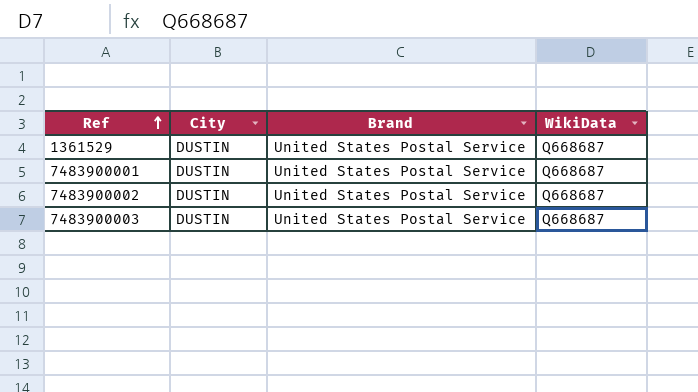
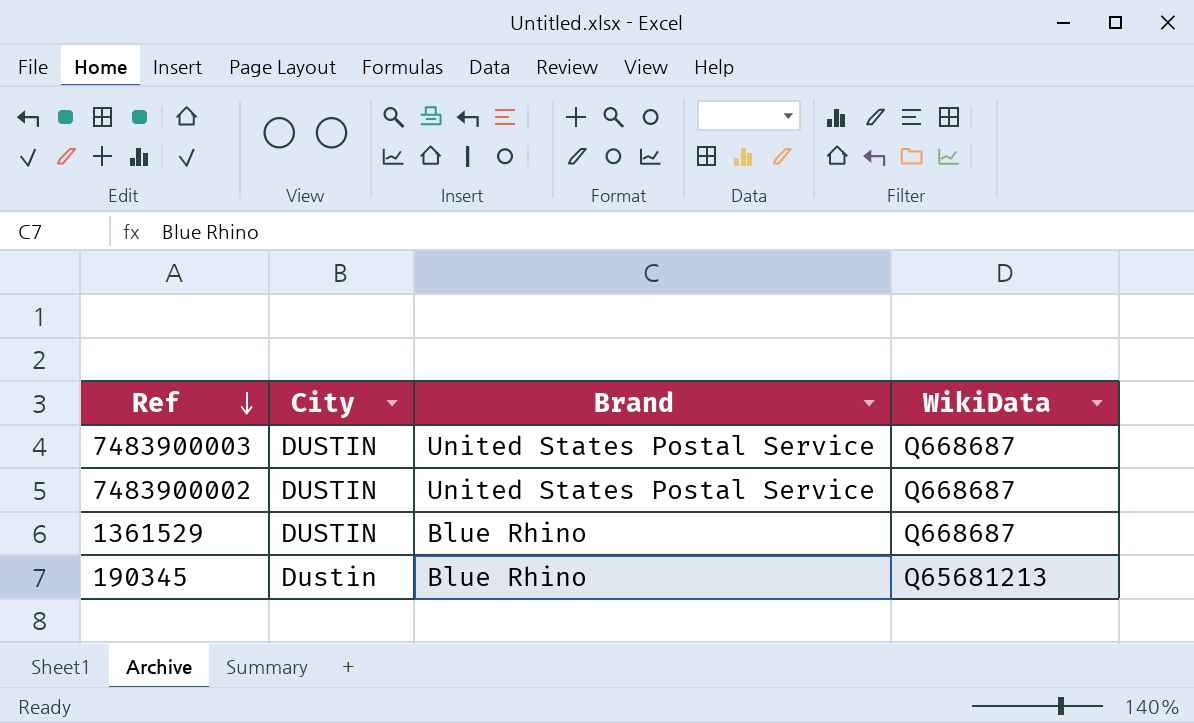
row order: Ref ascending -> Ref descending
row 7483900001: DUSTIN | United States Postal Service | Q668687 -> none
1361529 | Brand: United States Postal Service -> Blue Rhino
row 190345: none -> Dustin | Blue Rhino | Q65681213

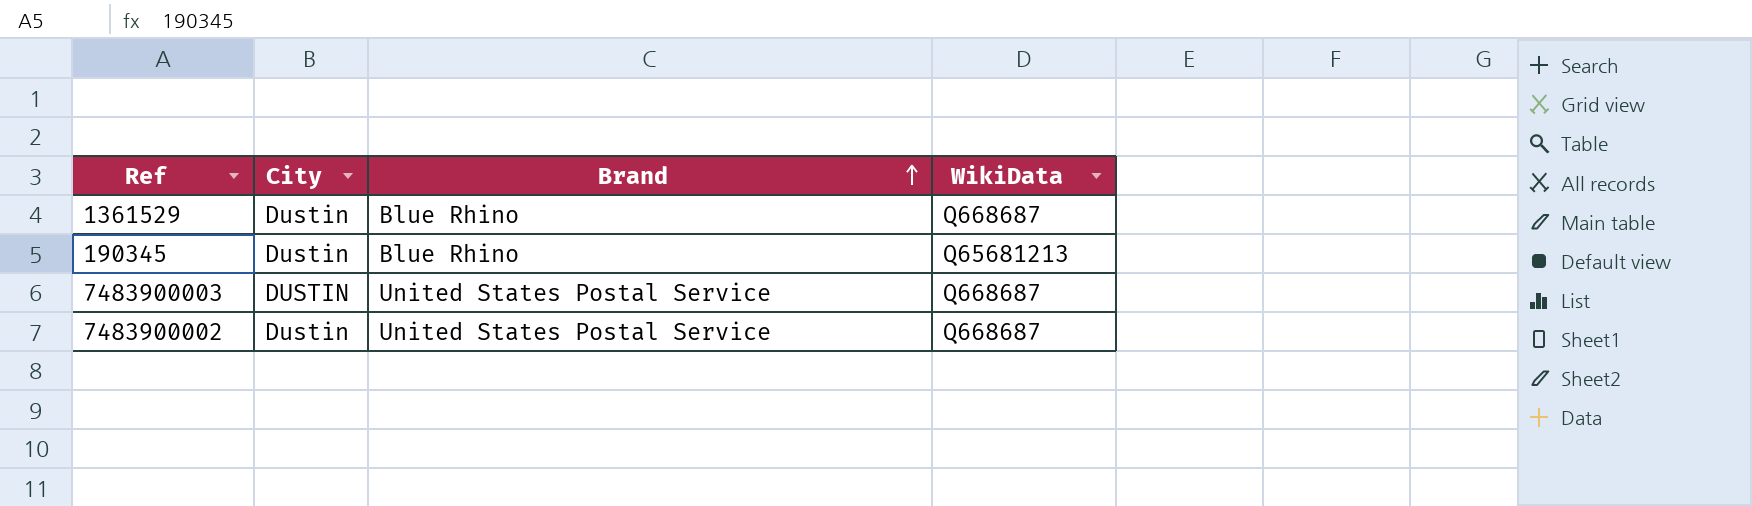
row order: Ref descending -> Brand ascending
1361529 | City: DUSTIN -> Dustin
7483900002 | City: DUSTIN -> Dustin

